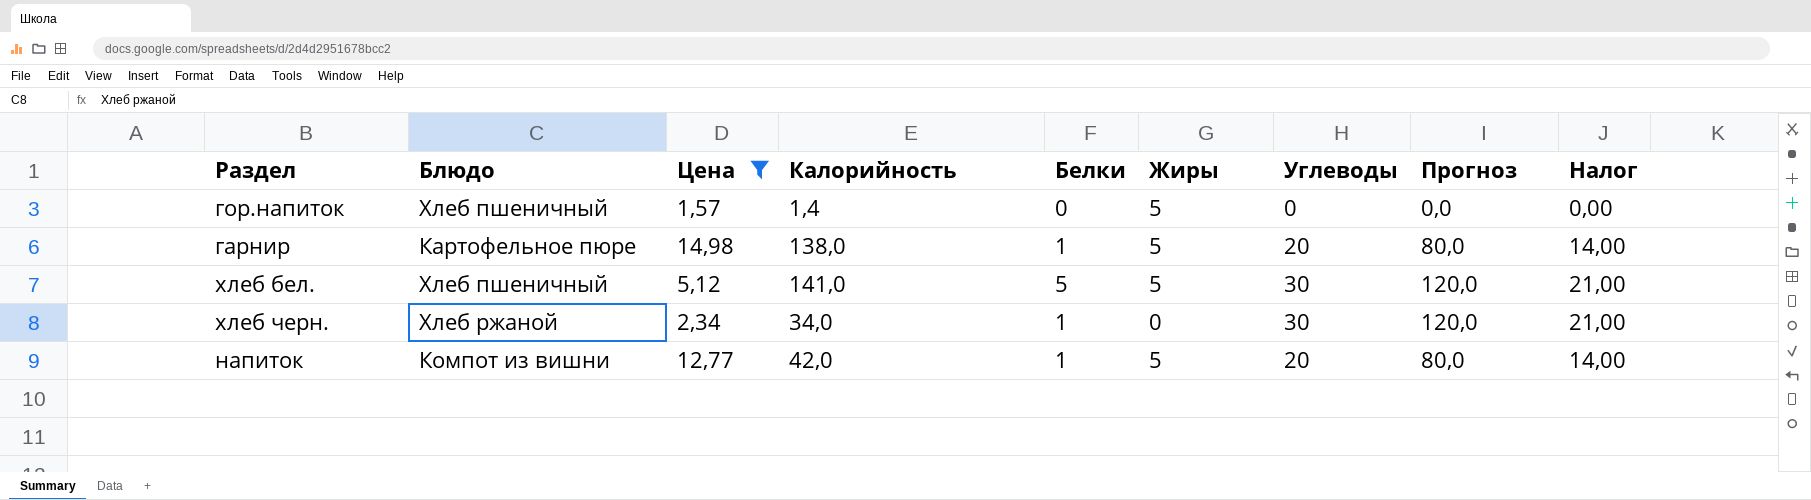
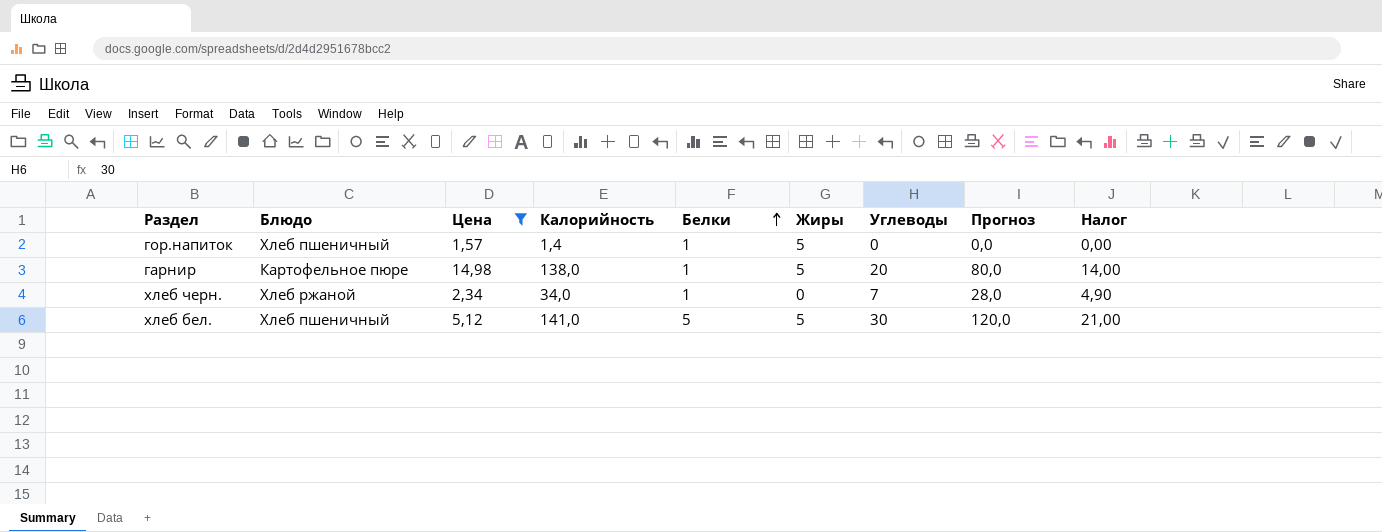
row order: none -> Белки ascending
row напиток: Компот из вишни | 12,77 | 42,0 | 1 | 5 | 20 | 80,0 | 14,00 -> none
гор.напиток | Белки: 0 -> 1
хлеб черн. | Углеводы: 30 -> 7
хлеб черн. | Прогноз: 120,0 -> 28,0
хлеб черн. | Налог: 21,00 -> 4,90

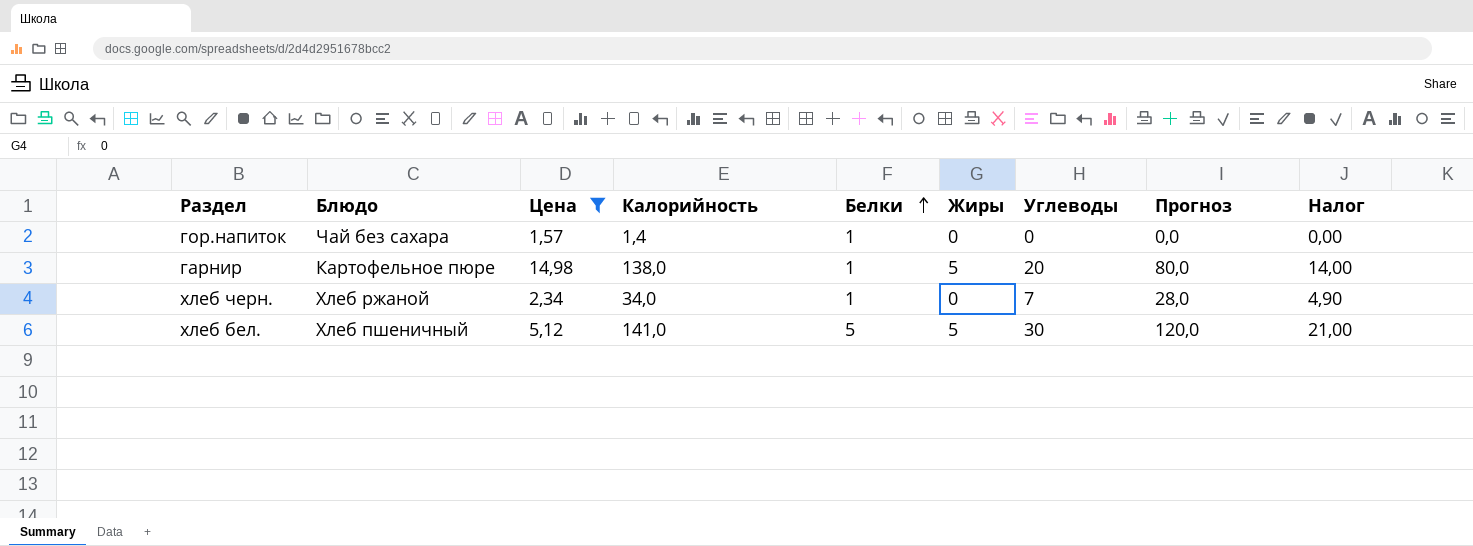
гор.напиток | Блюдо: Хлеб пшеничный -> Чай без сахара
гор.напиток | Жиры: 5 -> 0

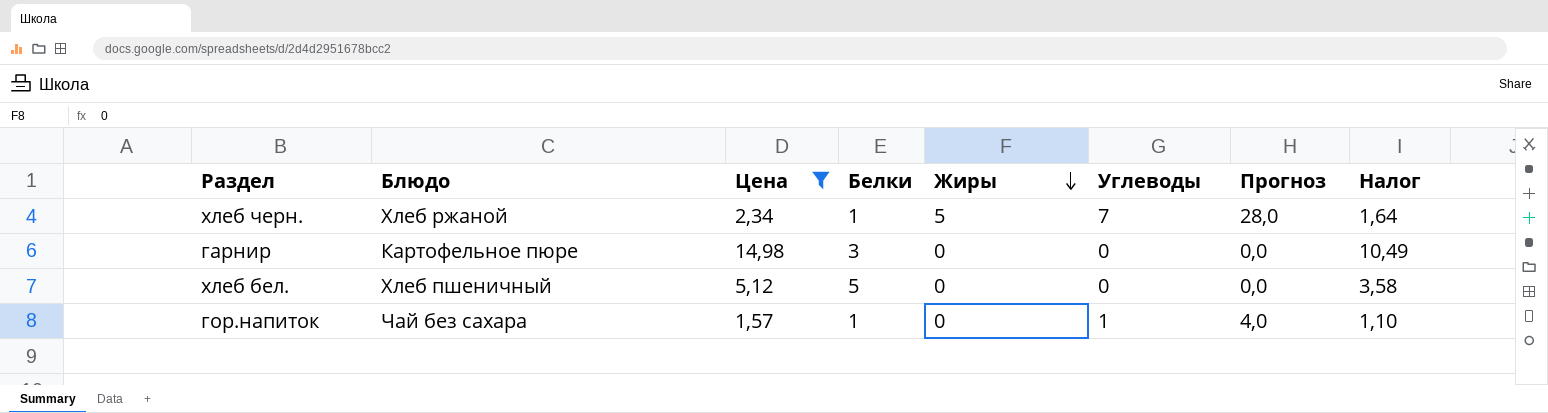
row order: Белки ascending -> Жиры descending
column Калорийность | position: 4 -> none
column Налог | formula: [Углеводы] * 0,7 -> [Цена] * 0,7
хлеб черн. | Жиры: 0 -> 5
гарнир | Белки: 1 -> 3
гарнир | Жиры: 5 -> 0
гарнир | Углеводы: 20 -> 0
гарнир | Прогноз: 80,0 -> 0,0
хлеб бел. | Жиры: 5 -> 0
хлеб бел. | Углеводы: 30 -> 0
хлеб бел. | Прогноз: 120,0 -> 0,0
гор.напиток | Углеводы: 0 -> 1
гор.напиток | Прогноз: 0,0 -> 4,0

